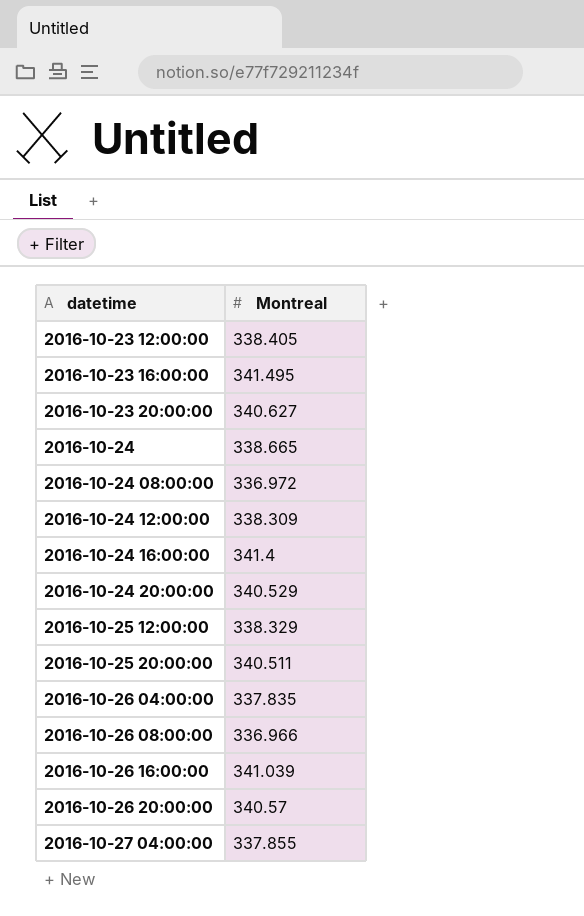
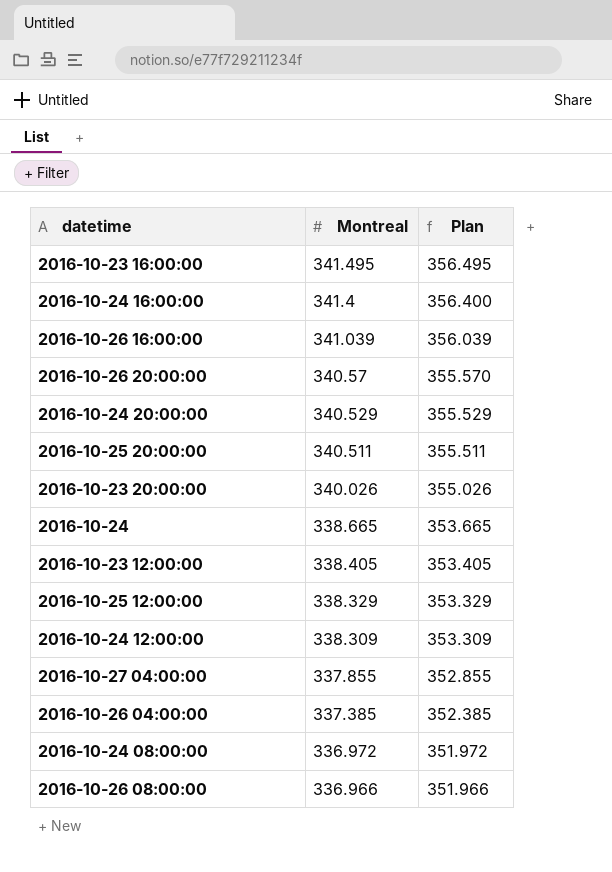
row order: datetime ascending -> Montreal descending
column Plan | formula: none -> [Montreal] + 15
2016-10-23 20:00:00 | Montreal: 340.627 -> 340.026
2016-10-26 04:00:00 | Montreal: 337.835 -> 337.385

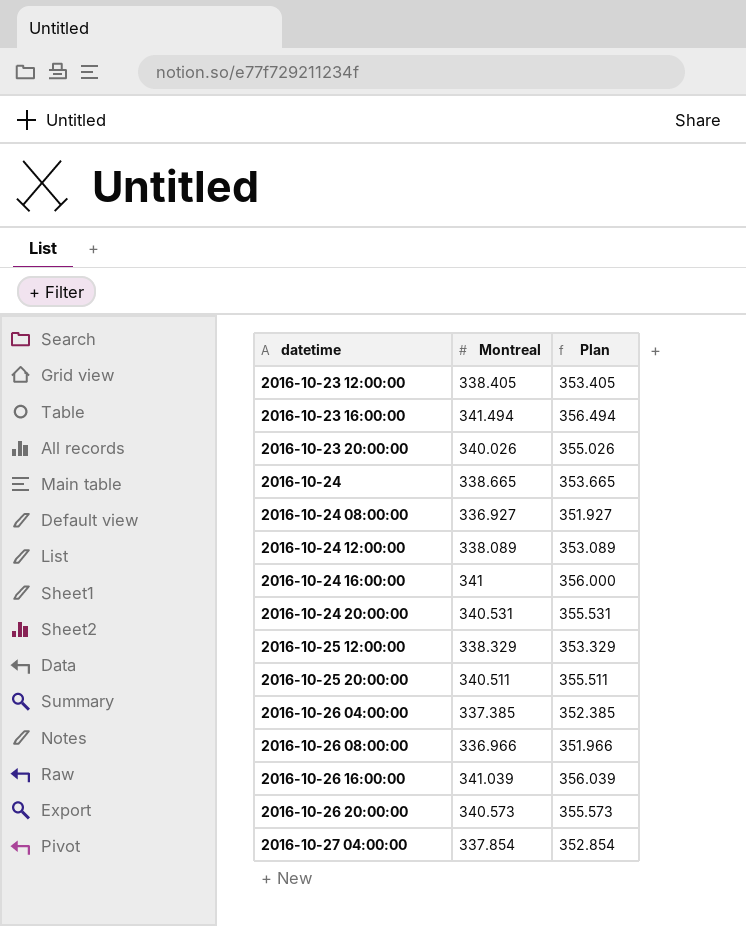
row order: Montreal descending -> datetime ascending
2016-10-23 16:00:00 | Montreal: 341.495 -> 341.494
2016-10-23 16:00:00 | Plan: 356.495 -> 356.494
2016-10-24 08:00:00 | Montreal: 336.972 -> 336.927
2016-10-24 08:00:00 | Plan: 351.972 -> 351.927
2016-10-24 12:00:00 | Montreal: 338.309 -> 338.089
2016-10-24 12:00:00 | Plan: 353.309 -> 353.089
2016-10-24 16:00:00 | Montreal: 341.4 -> 341
2016-10-24 16:00:00 | Plan: 356.400 -> 356.000
2016-10-24 20:00:00 | Montreal: 340.529 -> 340.531
2016-10-24 20:00:00 | Plan: 355.529 -> 355.531
2016-10-26 20:00:00 | Montreal: 340.57 -> 340.573
2016-10-26 20:00:00 | Plan: 355.570 -> 355.573
2016-10-27 04:00:00 | Montreal: 337.855 -> 337.854
2016-10-27 04:00:00 | Plan: 352.855 -> 352.854

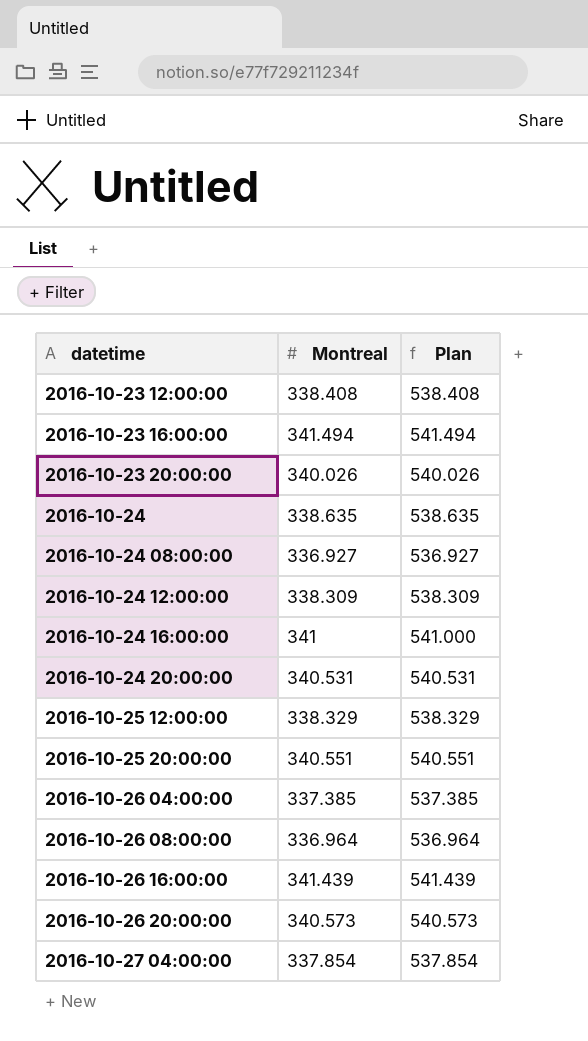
column Plan | formula: [Montreal] + 15 -> [Montreal] + 200
2016-10-23 12:00:00 | Montreal: 338.405 -> 338.408
2016-10-24 | Montreal: 338.665 -> 338.635
2016-10-24 12:00:00 | Montreal: 338.089 -> 338.309
2016-10-25 20:00:00 | Montreal: 340.511 -> 340.551
2016-10-26 08:00:00 | Montreal: 336.966 -> 336.964
2016-10-26 16:00:00 | Montreal: 341.039 -> 341.439

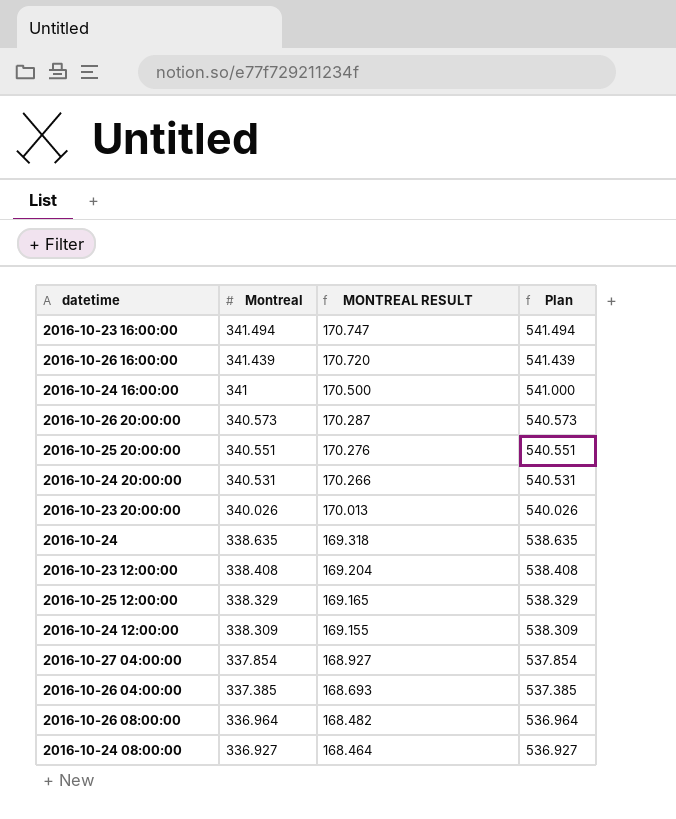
row order: datetime ascending -> Montreal descending
column MONTREAL RESULT | formula: none -> [Montreal] * 0.5

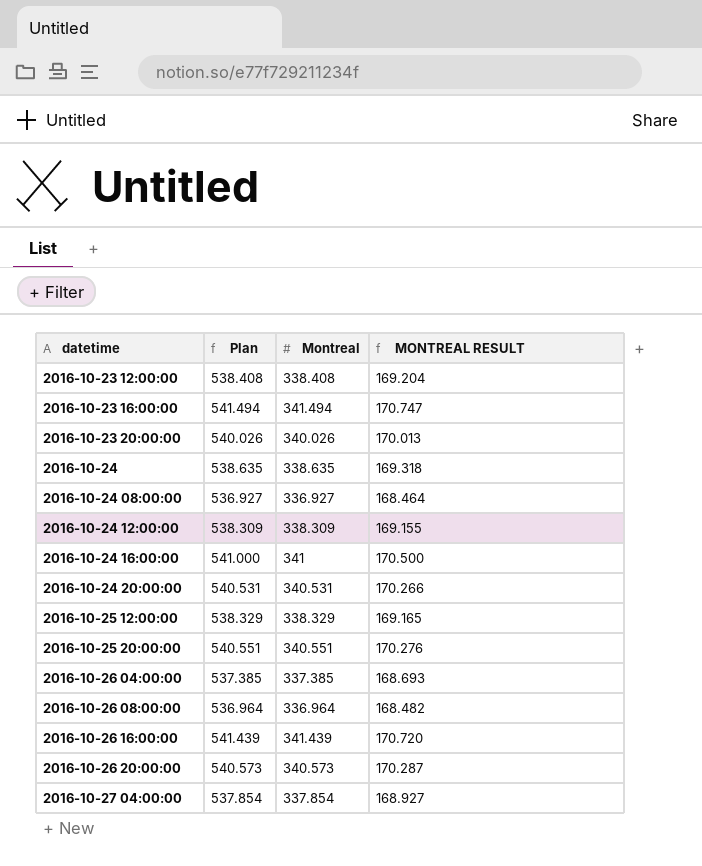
row order: Montreal descending -> datetime ascending
column Plan | position: 4 -> 2

